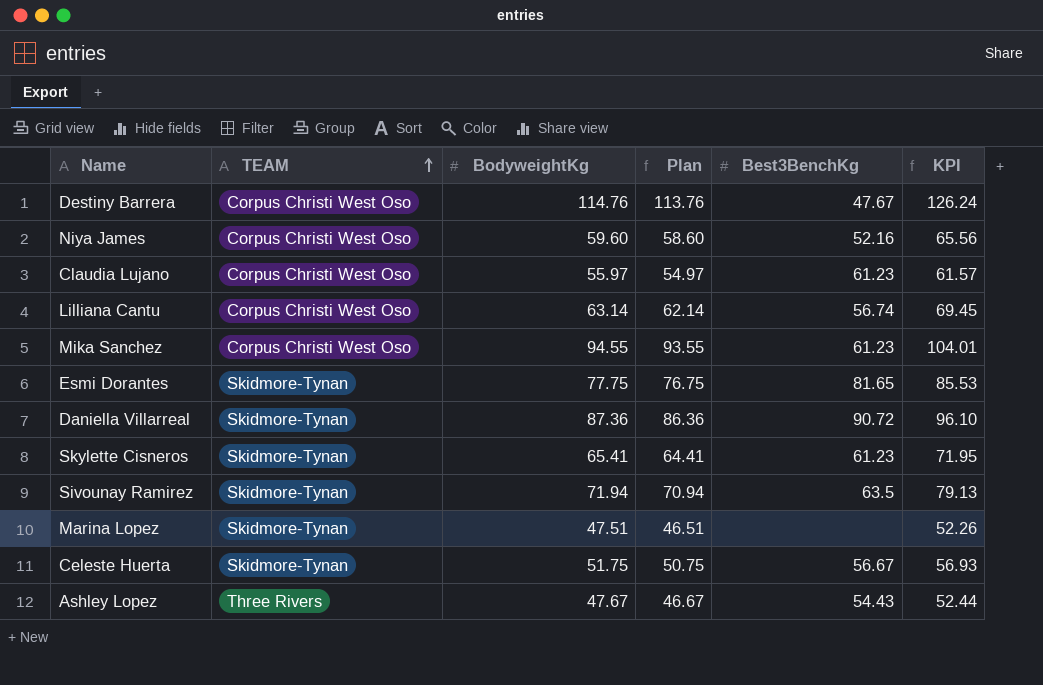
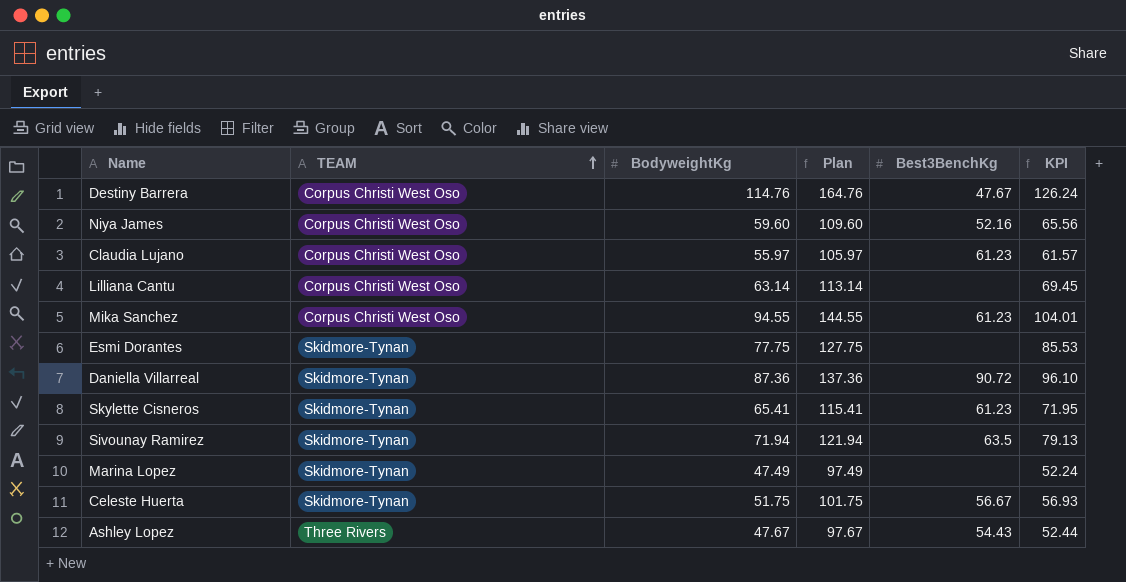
column Plan | formula: [BodyweightKg] - 1 -> [BodyweightKg] + 50
Lilliana Cantu | Best3BenchKg: 56.74 -> none
Esmi Dorantes | Best3BenchKg: 81.65 -> none
Marina Lopez | BodyweightKg: 47.51 -> 47.49
Marina Lopez | KPI: 52.26 -> 52.24

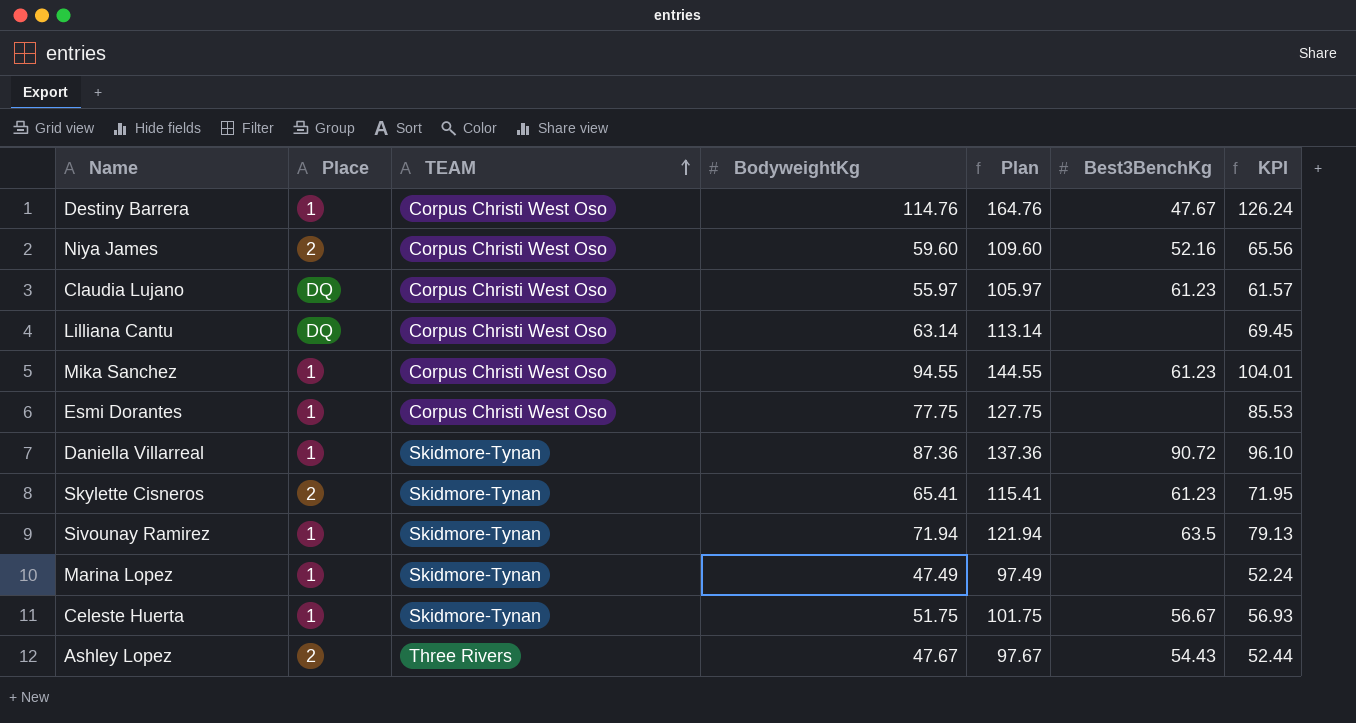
column Place | position: none -> 2
Esmi Dorantes | TEAM: Skidmore-Tynan -> Corpus Christi West Oso

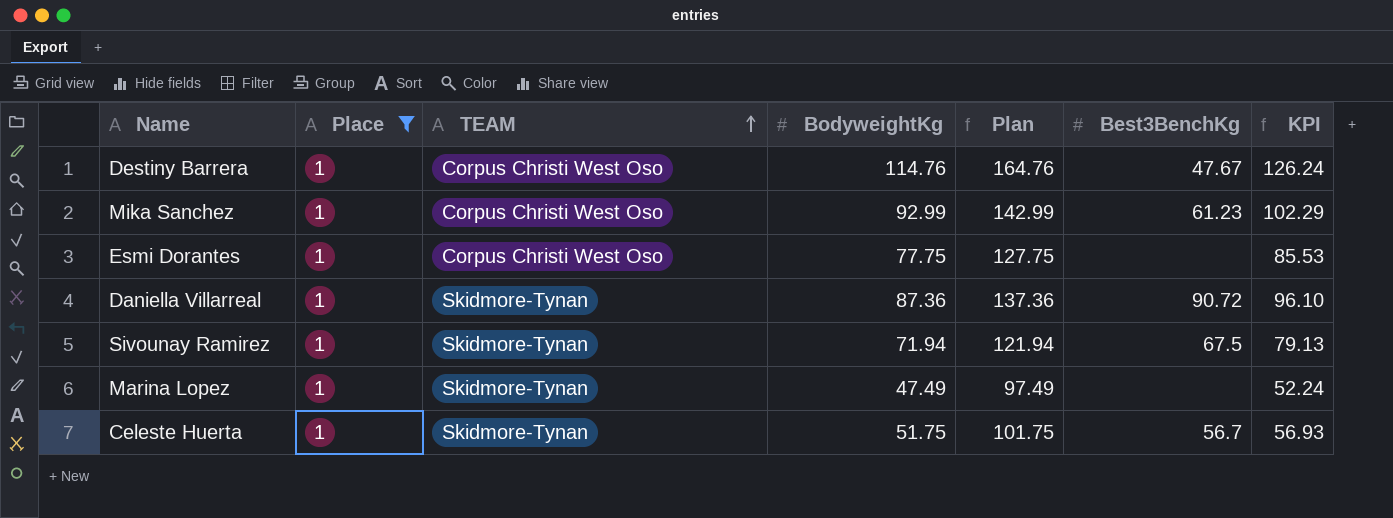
filter: none -> Place = 1
Mika Sanchez | BodyweightKg: 94.55 -> 92.99
Mika Sanchez | Plan: 144.55 -> 142.99
Mika Sanchez | KPI: 104.01 -> 102.29
Sivounay Ramirez | Best3BenchKg: 63.5 -> 67.5
Celeste Huerta | Best3BenchKg: 56.67 -> 56.7

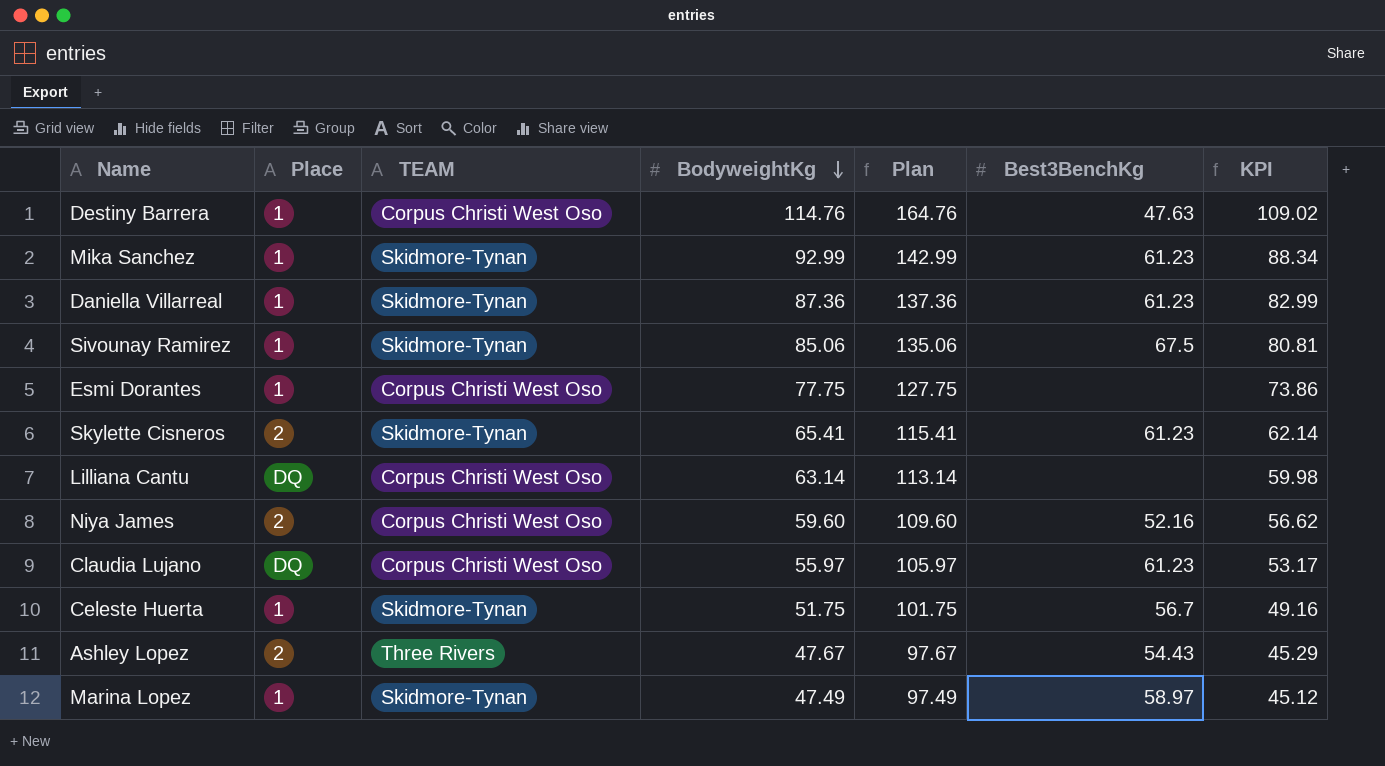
filter: Place = 1 -> none
row order: TEAM ascending -> BodyweightKg descending
column KPI | formula: [BodyweightKg] * 1.1 -> [BodyweightKg] * 0.95
Destiny Barrera | Best3BenchKg: 47.67 -> 47.63
Mika Sanchez | TEAM: Corpus Christi West Oso -> Skidmore-Tynan
Daniella Villarreal | Best3BenchKg: 90.72 -> 61.23
Sivounay Ramirez | BodyweightKg: 71.94 -> 85.06
Sivounay Ramirez | Plan: 121.94 -> 135.06
Marina Lopez | Best3BenchKg: none -> 58.97

